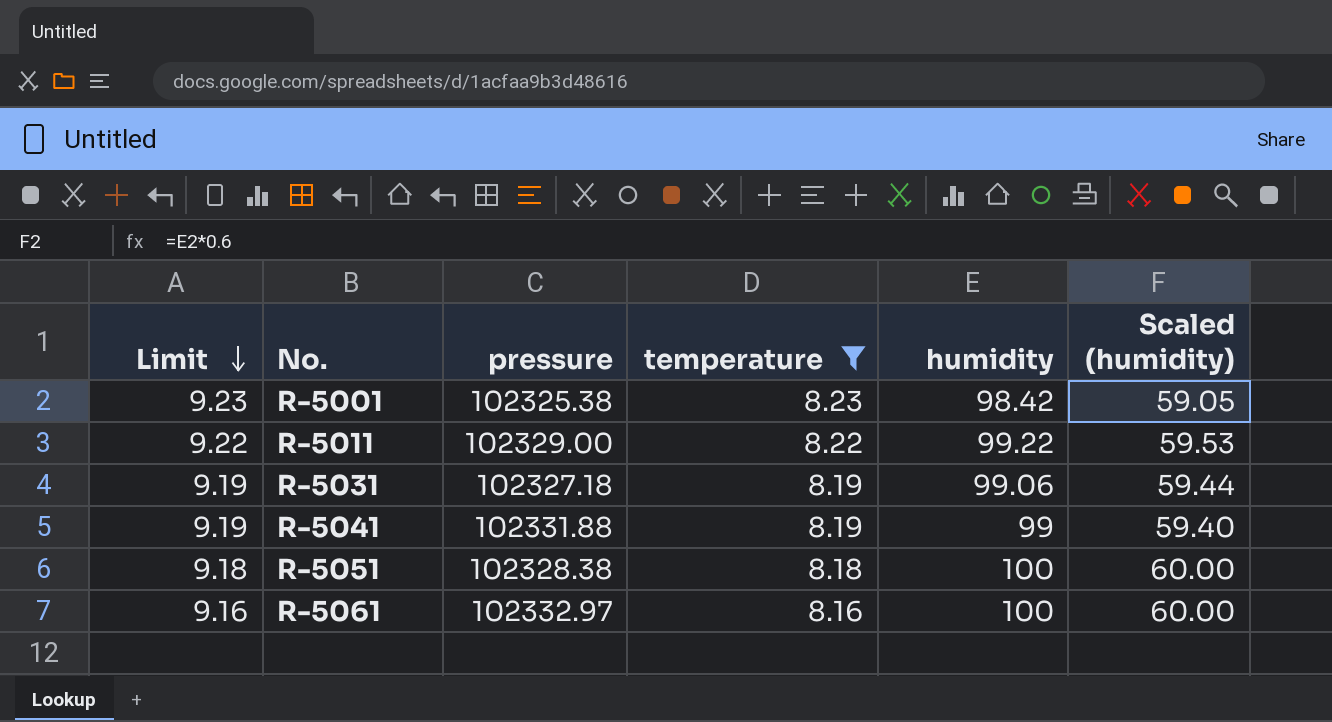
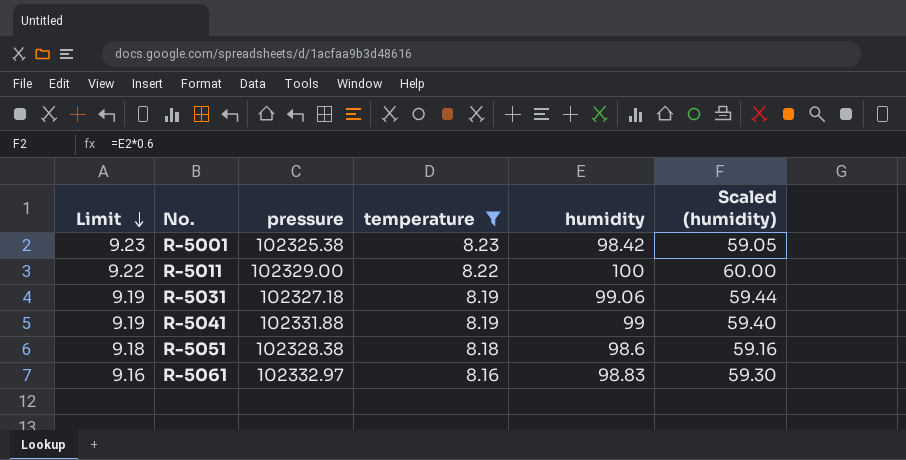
R-5011 | humidity: 99.22 -> 100
R-5011 | Scaled (humidity): 59.53 -> 60.00
R-5051 | humidity: 100 -> 98.6
R-5051 | Scaled (humidity): 60.00 -> 59.16
R-5061 | humidity: 100 -> 98.83
R-5061 | Scaled (humidity): 60.00 -> 59.30

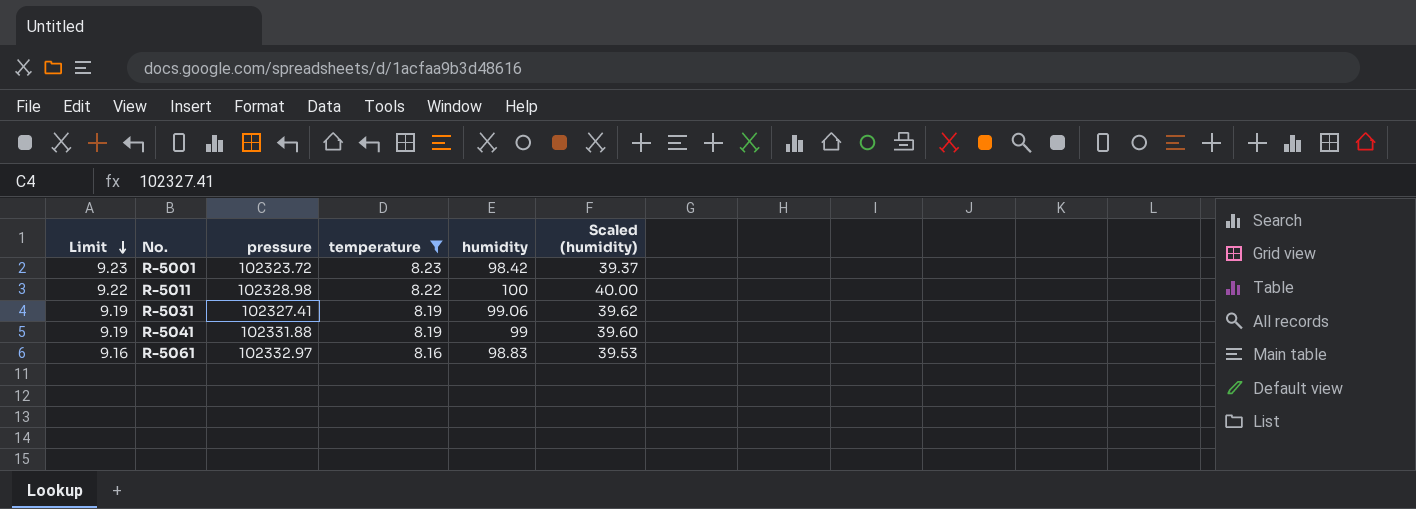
column Scaled (humidity) | formula: [humidity] * 0.6 -> [humidity] * 0.4
row R-5051: 9.18 | 102328.38 | 8.18 | 98.6 | 59.16 -> none
R-5001 | pressure: 102325.38 -> 102323.72
R-5011 | pressure: 102329.00 -> 102328.98
R-5031 | pressure: 102327.18 -> 102327.41

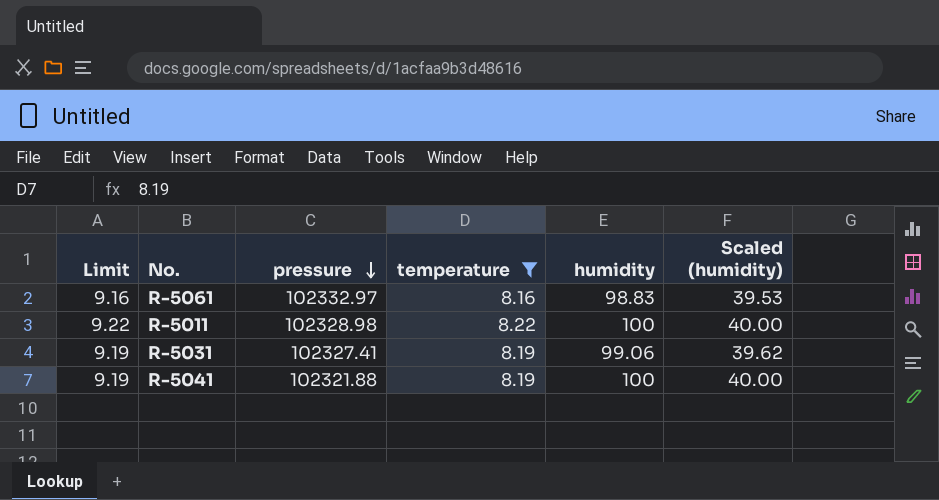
row order: Limit descending -> pressure descending
row R-5001: 9.23 | 102323.72 | 8.23 | 98.42 | 39.37 -> none
R-5041 | pressure: 102331.88 -> 102321.88
R-5041 | humidity: 99 -> 100
R-5041 | Scaled (humidity): 39.60 -> 40.00

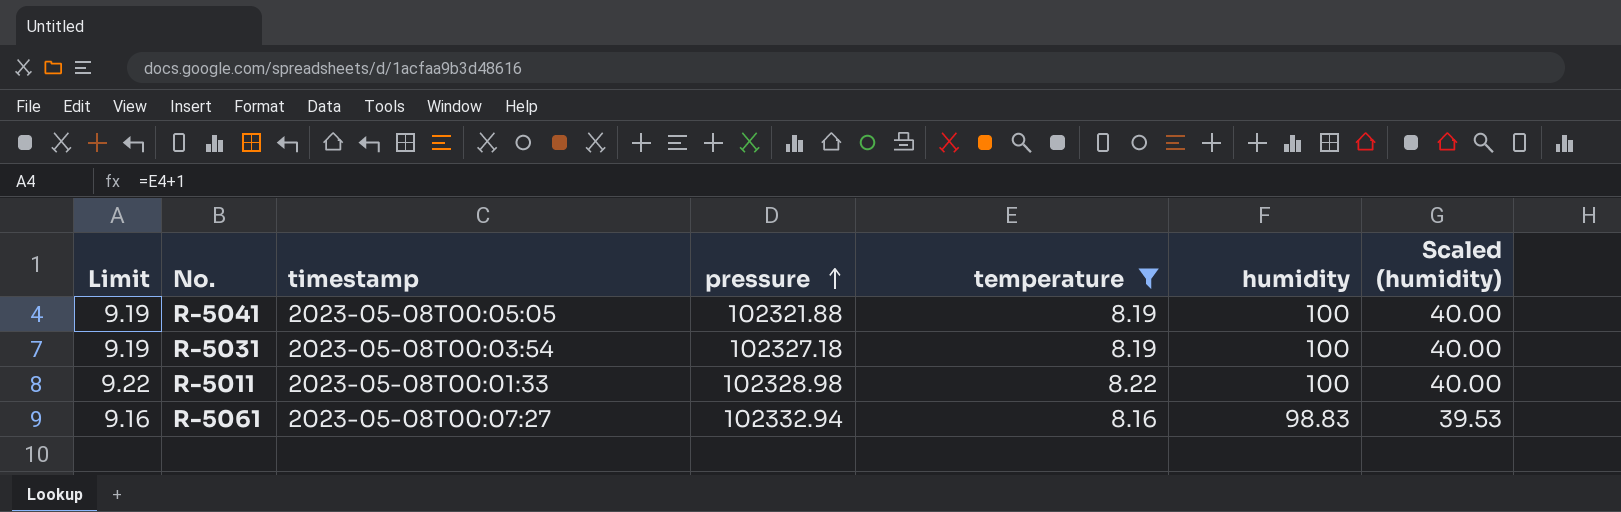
row order: pressure descending -> pressure ascending
column timestamp | position: none -> 3
R-5031 | pressure: 102327.41 -> 102327.18
R-5031 | humidity: 99.06 -> 100
R-5031 | Scaled (humidity): 39.62 -> 40.00
R-5061 | pressure: 102332.97 -> 102332.94

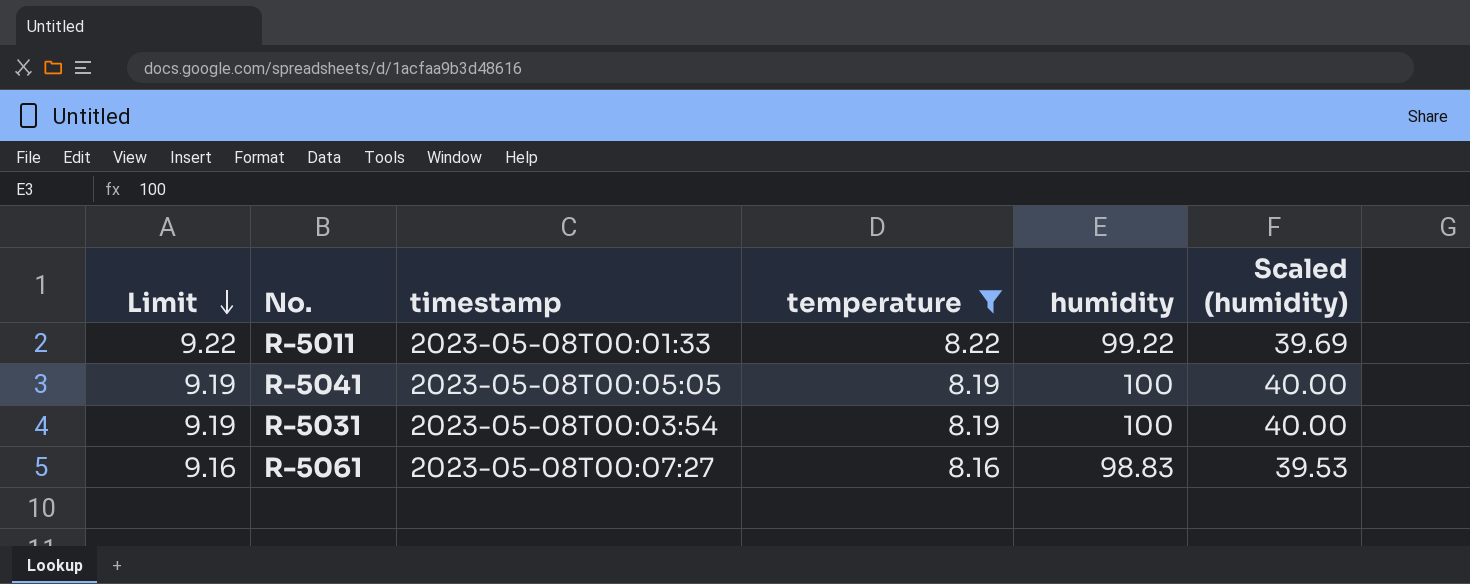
row order: pressure ascending -> Limit descending
column pressure | position: 4 -> none
R-5011 | humidity: 100 -> 99.22
R-5011 | Scaled (humidity): 40.00 -> 39.69

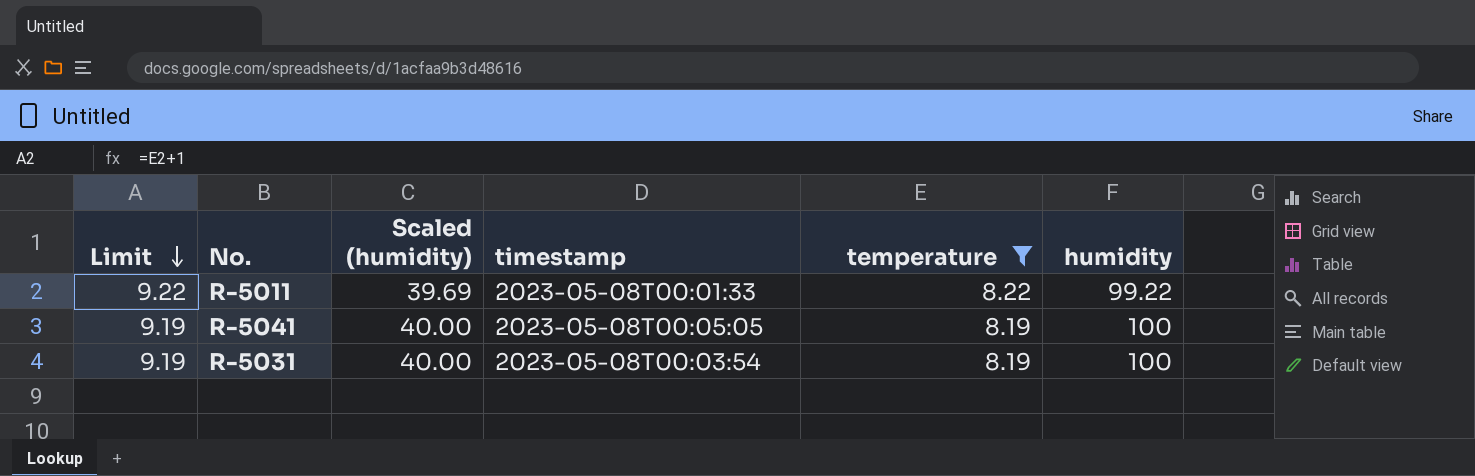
column Scaled (humidity) | position: 6 -> 3
row R-5061: 9.16 | 2023-05-08T00:07:27 | 8.16 | 98.83 | 39.53 -> none

